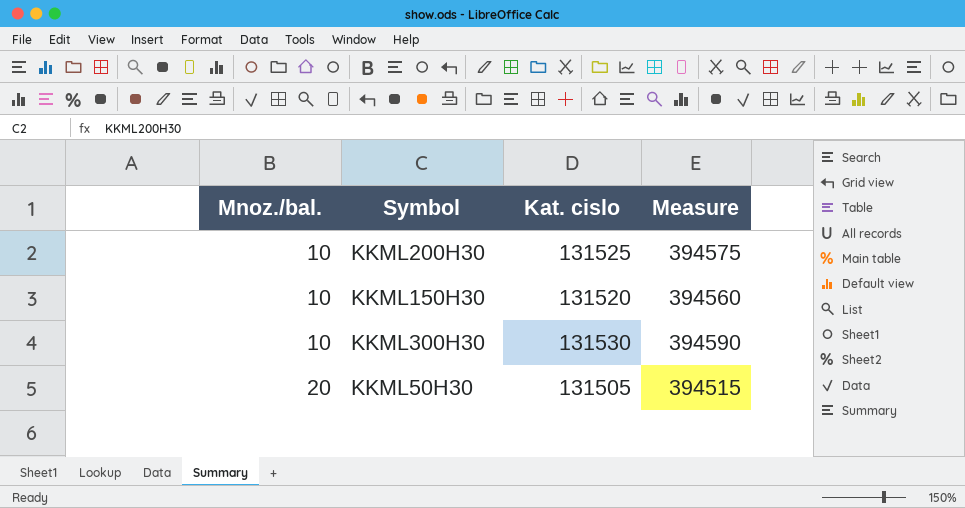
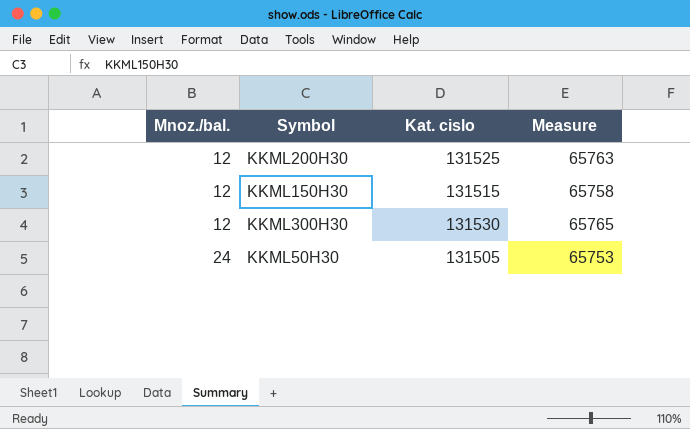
column Measure | formula: [Kat. cislo] * 3 -> [Kat. cislo] * 0.5
KKML200H30 | Mnoz./bal.: 10 -> 12
KKML150H30 | Mnoz./bal.: 10 -> 12
KKML150H30 | Kat. cislo: 131520 -> 131515
KKML300H30 | Mnoz./bal.: 10 -> 12
KKML50H30 | Mnoz./bal.: 20 -> 24

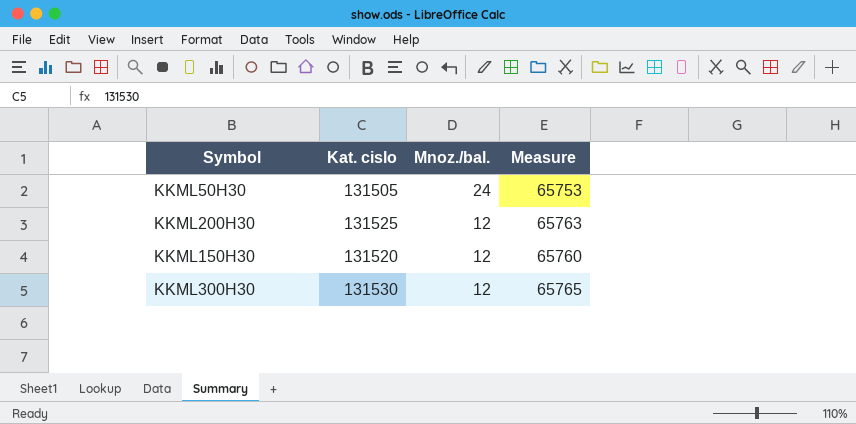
row order: Mnoz./bal. ascending -> Mnoz./bal. descending
column Mnoz./bal. | position: 1 -> 3
KKML150H30 | Kat. cislo: 131515 -> 131520
KKML150H30 | Measure: 65758 -> 65760

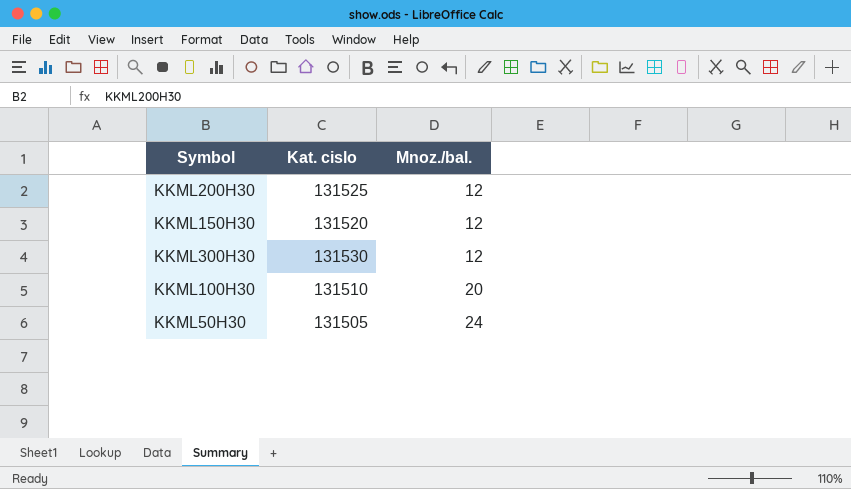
row order: Mnoz./bal. descending -> Mnoz./bal. ascending
column Measure | formula: [Kat. cislo] * 0.5 -> none
row KKML100H30: none -> 131510 | 20

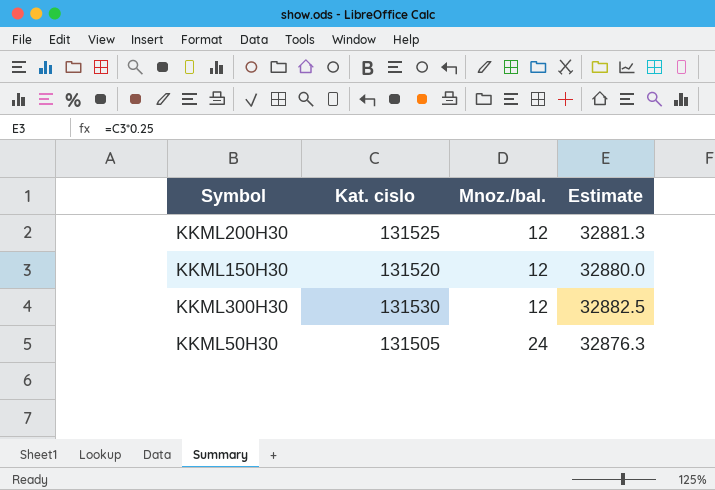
column Estimate | formula: none -> [Kat. cislo] * 0.25
row KKML100H30: 131510 | 20 -> none

